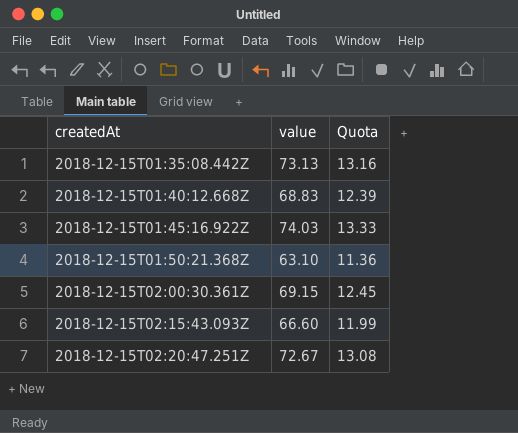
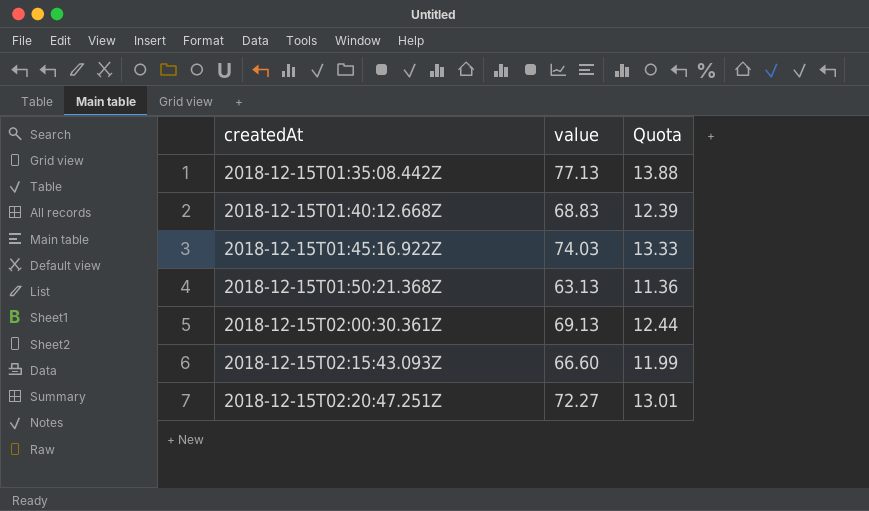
2018-12-15T01:35:08.442Z | value: 73.13 -> 77.13
2018-12-15T01:35:08.442Z | Quota: 13.16 -> 13.88
2018-12-15T01:50:21.368Z | value: 63.10 -> 63.13
2018-12-15T02:00:30.361Z | value: 69.15 -> 69.13
2018-12-15T02:00:30.361Z | Quota: 12.45 -> 12.44
2018-12-15T02:20:47.251Z | value: 72.67 -> 72.27
2018-12-15T02:20:47.251Z | Quota: 13.08 -> 13.01

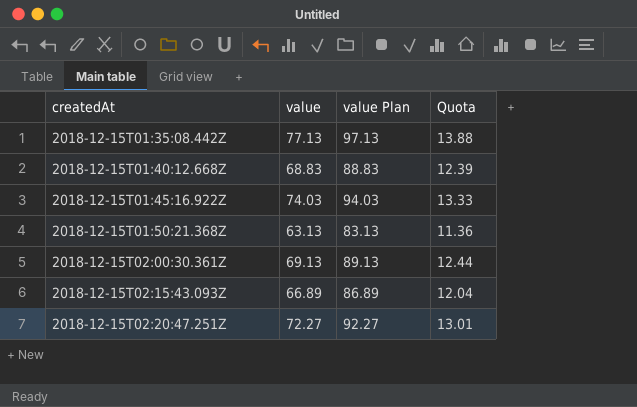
column value Plan | formula: none -> [value] + 20
2018-12-15T02:15:43.093Z | value: 66.60 -> 66.89
2018-12-15T02:15:43.093Z | Quota: 11.99 -> 12.04

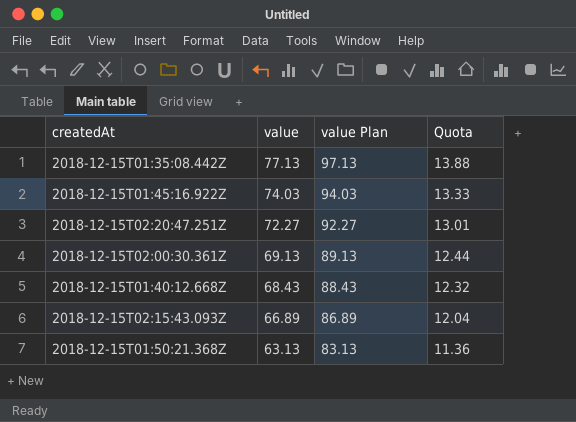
row order: createdAt ascending -> value descending
2018-12-15T01:40:12.668Z | value: 68.83 -> 68.43
2018-12-15T01:40:12.668Z | value Plan: 88.83 -> 88.43
2018-12-15T01:40:12.668Z | Quota: 12.39 -> 12.32

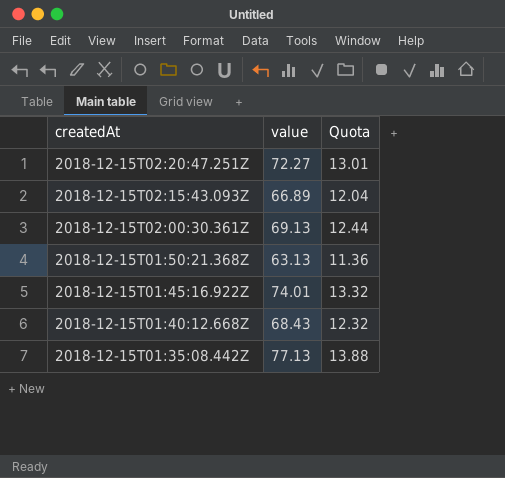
row order: value descending -> createdAt descending
column value Plan | formula: [value] + 20 -> none
2018-12-15T01:45:16.922Z | value: 74.03 -> 74.01
2018-12-15T01:45:16.922Z | Quota: 13.33 -> 13.32

